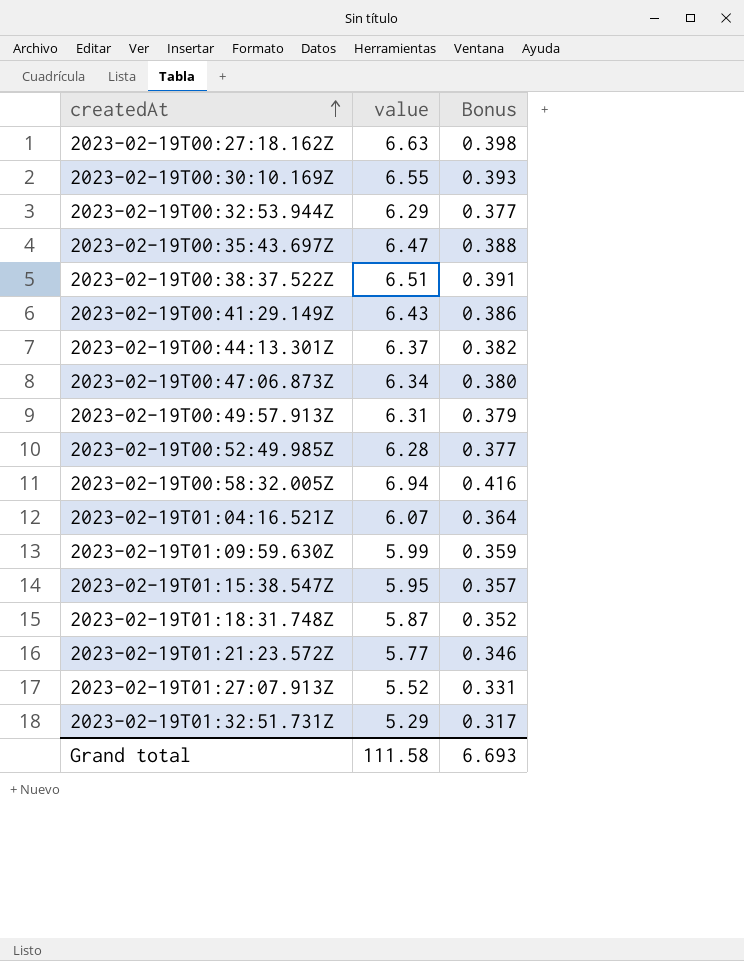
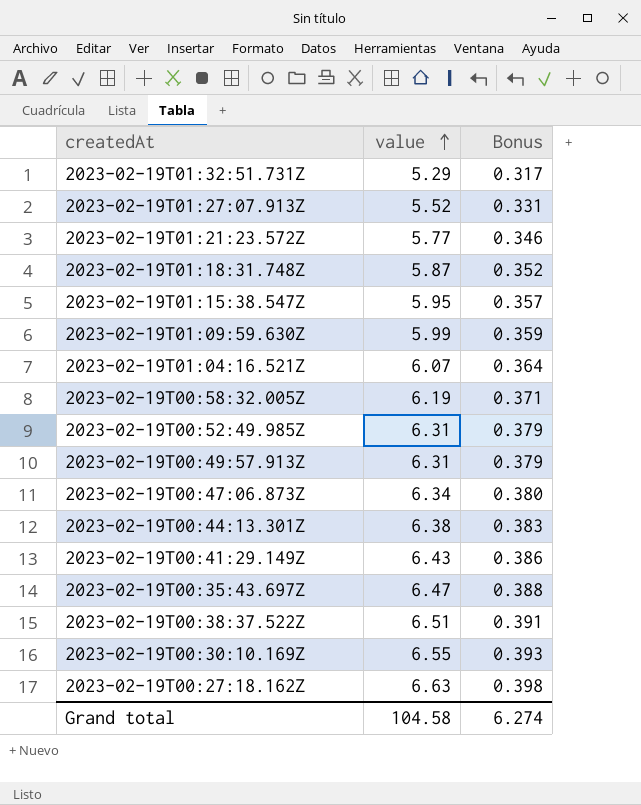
row order: createdAt ascending -> value ascending
row 2023-02-19T00:32:53.944Z: 6.29 | 0.377 -> none
2023-02-19T00:58:32.005Z | value: 6.94 -> 6.19
2023-02-19T00:58:32.005Z | Bonus: 0.416 -> 0.371
2023-02-19T00:52:49.985Z | value: 6.28 -> 6.31
2023-02-19T00:52:49.985Z | Bonus: 0.377 -> 0.379
2023-02-19T00:44:13.301Z | value: 6.37 -> 6.38
2023-02-19T00:44:13.301Z | Bonus: 0.382 -> 0.383
Grand total | value: 111.58 -> 104.58
Grand total | Bonus: 6.693 -> 6.274

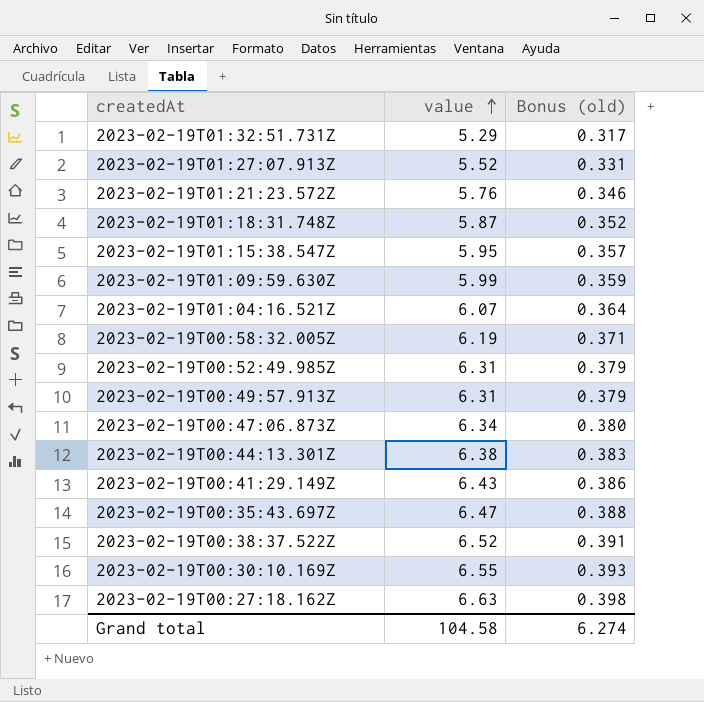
column name: Bonus -> Bonus (old)
2023-02-19T01:21:23.572Z | value: 5.77 -> 5.76
2023-02-19T00:38:37.522Z | value: 6.51 -> 6.52

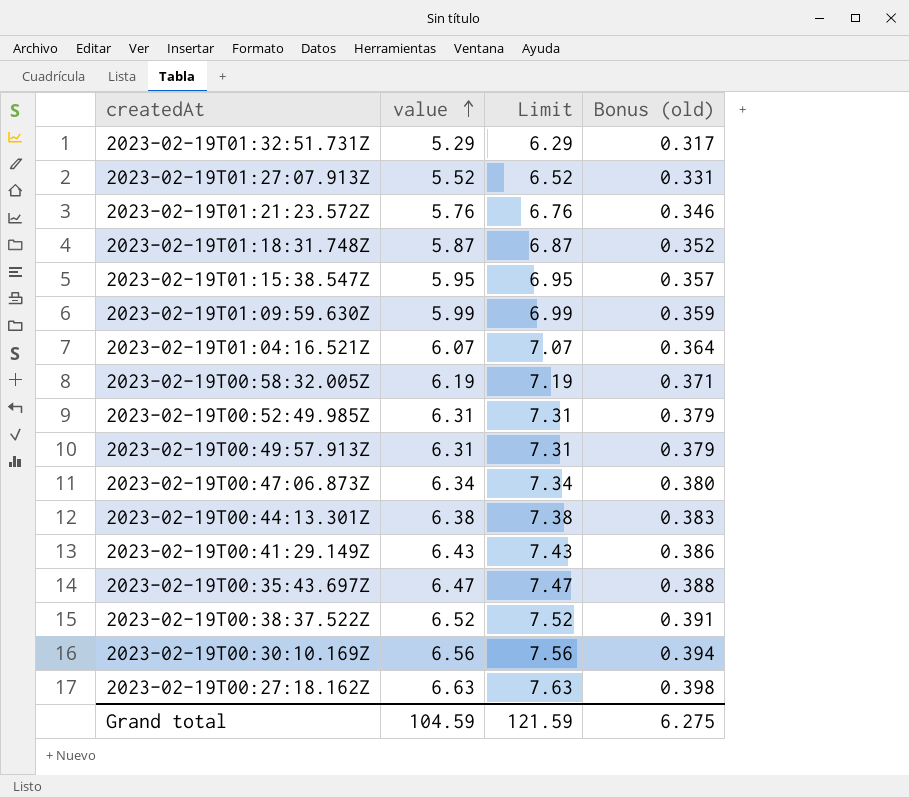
column Limit | formula: none -> [value] + 1
2023-02-19T00:30:10.169Z | value: 6.55 -> 6.56
2023-02-19T00:30:10.169Z | Bonus (old): 0.393 -> 0.394
Grand total | value: 104.58 -> 104.59
Grand total | Bonus (old): 6.274 -> 6.275

